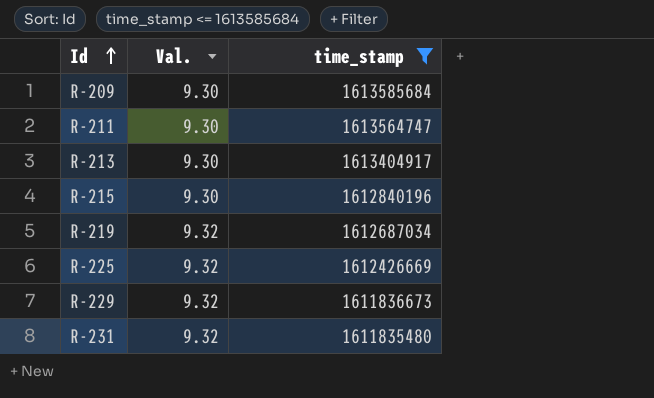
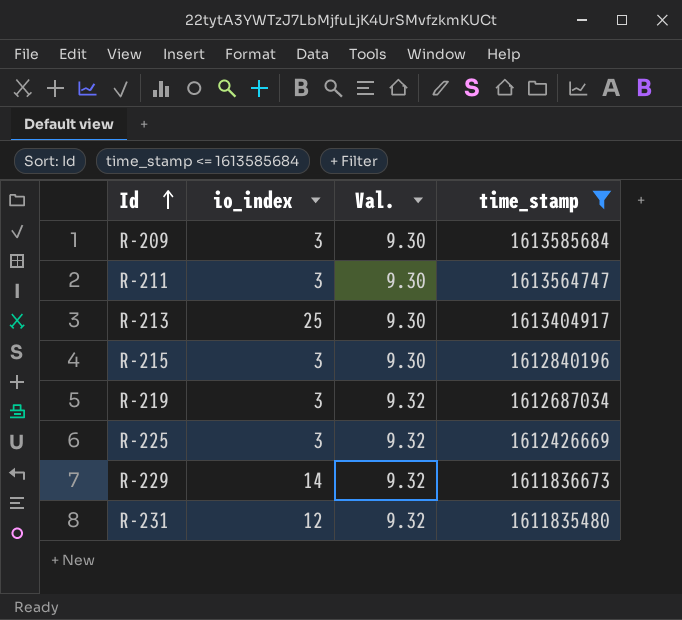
column io_index | position: none -> 2

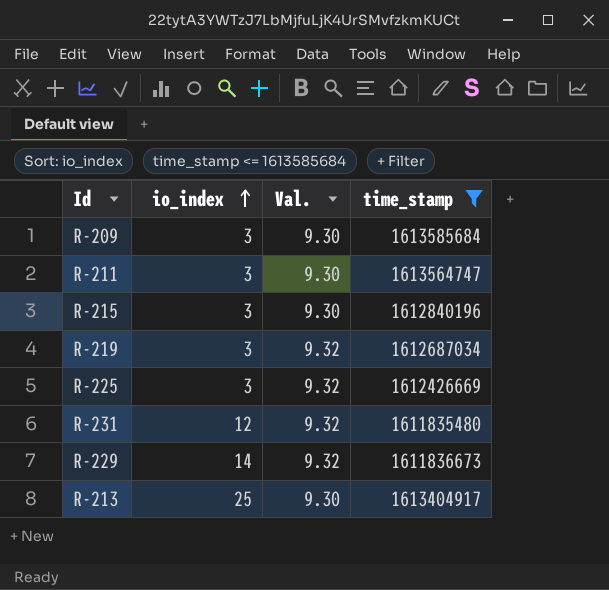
row order: Id ascending -> io_index ascending

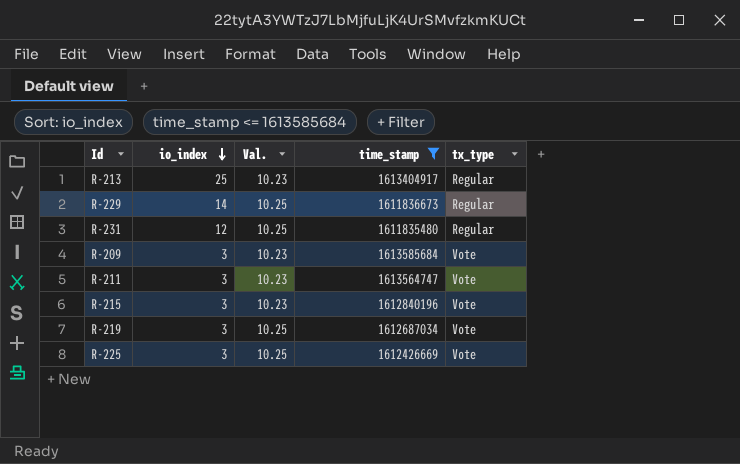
row order: io_index ascending -> io_index descending
column tx_type | position: none -> 5
R-213 | Val.: 9.30 -> 10.23
R-229 | Val.: 9.32 -> 10.25
R-231 | Val.: 9.32 -> 10.25
R-209 | Val.: 9.30 -> 10.23
R-211 | Val.: 9.30 -> 10.23
R-215 | Val.: 9.30 -> 10.23
R-219 | Val.: 9.32 -> 10.25
R-225 | Val.: 9.32 -> 10.25

